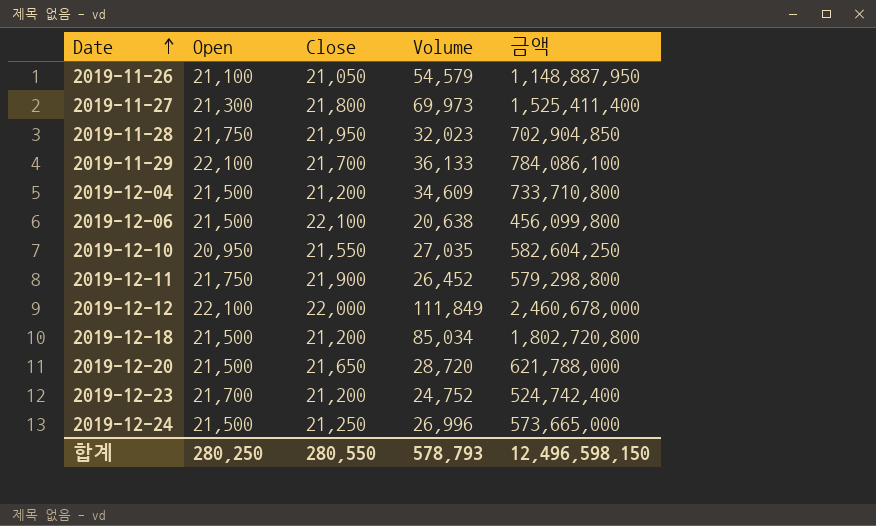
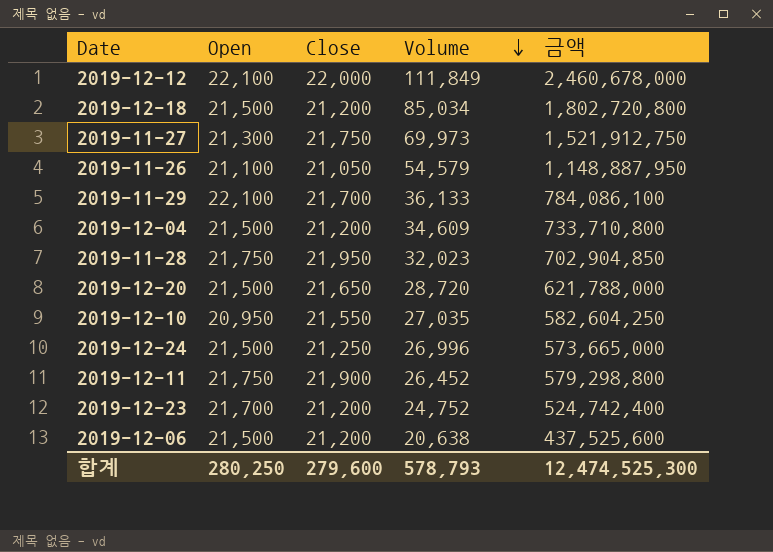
row order: Date ascending -> Volume descending
2019-11-27 | Close: 21,800 -> 21,750
2019-11-27 | 금액: 1,525,411,400 -> 1,521,912,750
2019-12-06 | Close: 22,100 -> 21,200
2019-12-06 | 금액: 456,099,800 -> 437,525,600
합계 | Close: 280,550 -> 279,600
합계 | 금액: 12,496,598,150 -> 12,474,525,300

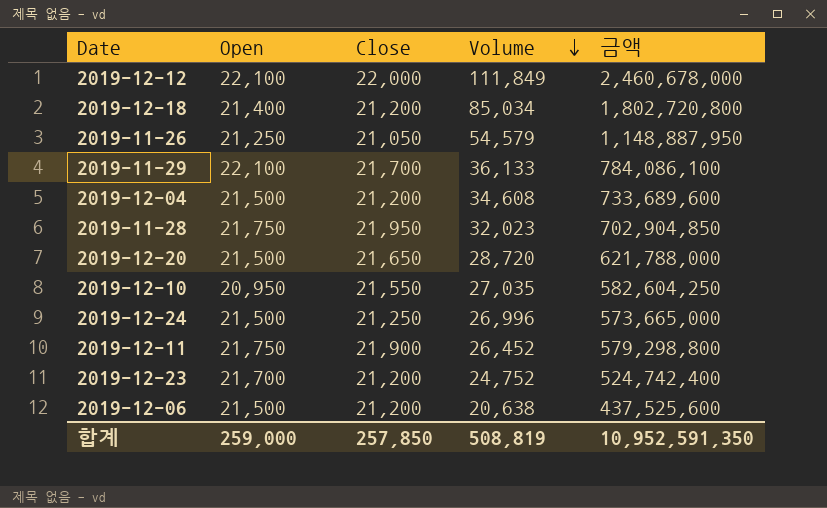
row 2019-11-27: 21,300 | 21,750 | 69,973 | 1,521,912,750 -> none
2019-12-18 | Open: 21,500 -> 21,400
2019-11-26 | Open: 21,100 -> 21,250
2019-12-04 | Volume: 34,609 -> 34,608
2019-12-04 | 금액: 733,710,800 -> 733,689,600
합계 | Open: 280,250 -> 259,000
합계 | Close: 279,600 -> 257,850
합계 | Volume: 578,793 -> 508,819
합계 | 금액: 12,474,525,300 -> 10,952,591,350

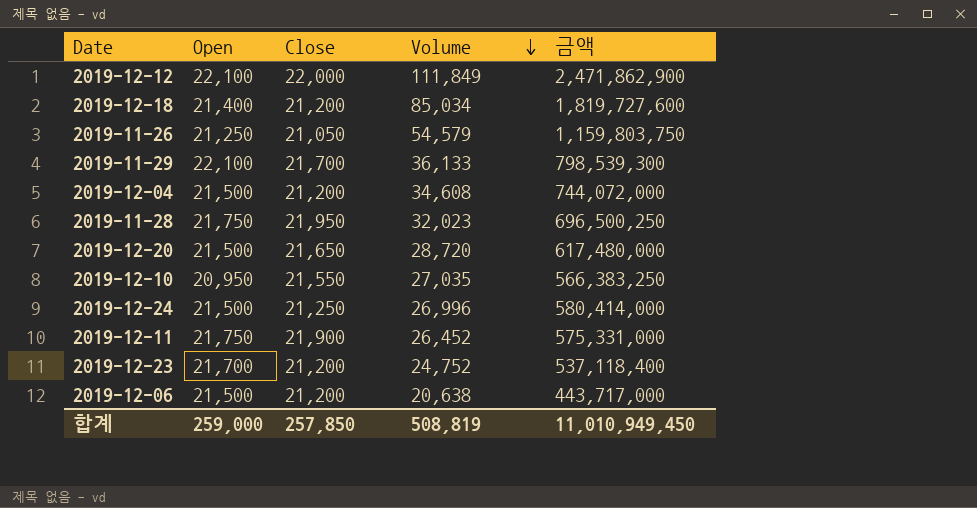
column 금액 | formula: [Close] * [Volume] -> [Open] * [Volume]
합계 | 금액: 10,952,591,350 -> 11,010,949,450

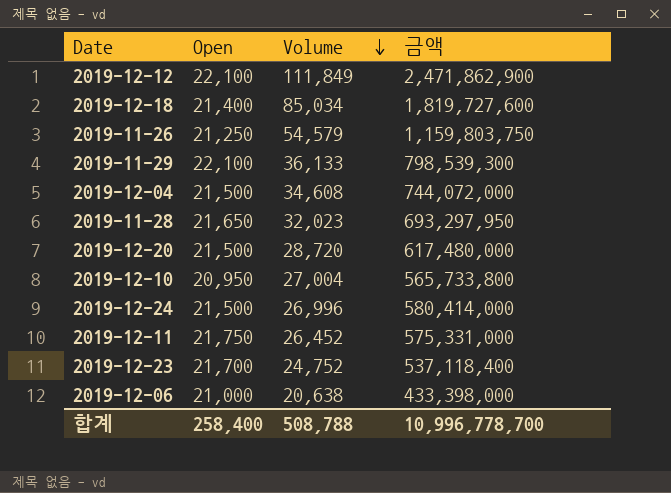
column Close | position: 3 -> none
2019-11-28 | Open: 21,750 -> 21,650
2019-11-28 | 금액: 696,500,250 -> 693,297,950
2019-12-10 | Volume: 27,035 -> 27,004
2019-12-10 | 금액: 566,383,250 -> 565,733,800
2019-12-06 | Open: 21,500 -> 21,000
2019-12-06 | 금액: 443,717,000 -> 433,398,000
합계 | Open: 259,000 -> 258,400
합계 | Volume: 508,819 -> 508,788
합계 | 금액: 11,010,949,450 -> 10,996,778,700

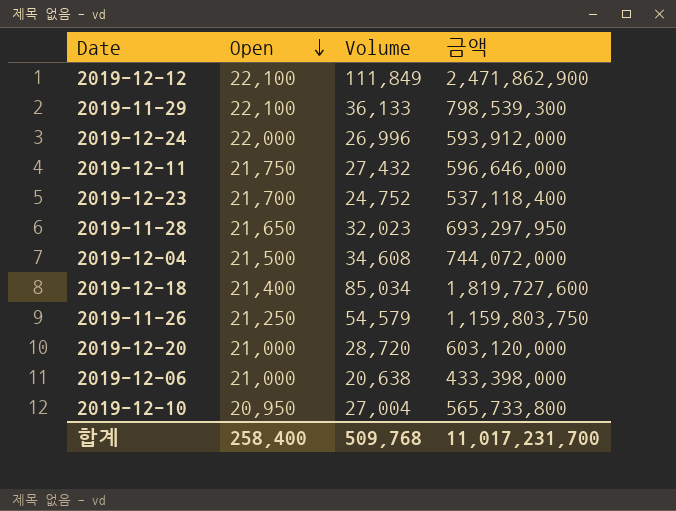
row order: Volume descending -> Open descending
2019-12-24 | Open: 21,500 -> 22,000
2019-12-24 | 금액: 580,414,000 -> 593,912,000
2019-12-11 | Volume: 26,452 -> 27,432
2019-12-11 | 금액: 575,331,000 -> 596,646,000
2019-12-20 | Open: 21,500 -> 21,000
2019-12-20 | 금액: 617,480,000 -> 603,120,000
합계 | Volume: 508,788 -> 509,768
합계 | 금액: 10,996,778,700 -> 11,017,231,700

